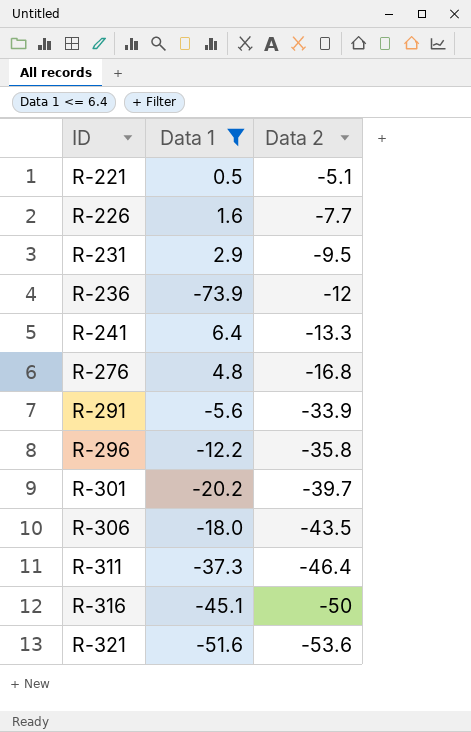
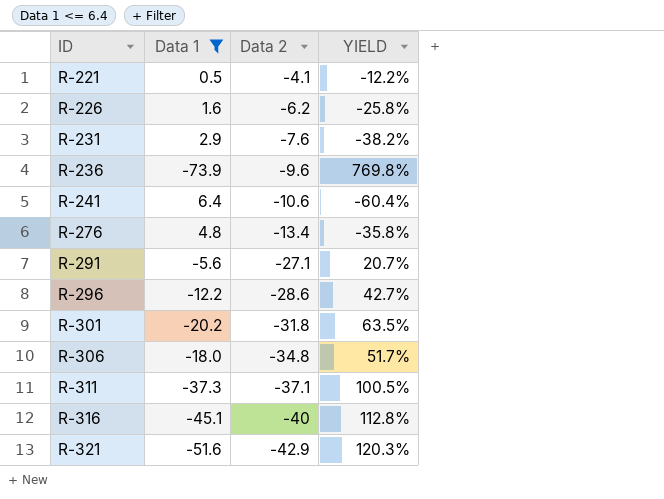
column YIELD | formula: none -> [Data 1] / [Data 2]
R-221 | Data 2: -5.1 -> -4.1
R-226 | Data 2: -7.7 -> -6.2
R-231 | Data 2: -9.5 -> -7.6
R-236 | Data 2: -12 -> -9.6
R-241 | Data 2: -13.3 -> -10.6
R-276 | Data 2: -16.8 -> -13.4
R-291 | Data 2: -33.9 -> -27.1
R-296 | Data 2: -35.8 -> -28.6
R-301 | Data 2: -39.7 -> -31.8
R-306 | Data 2: -43.5 -> -34.8
R-311 | Data 2: -46.4 -> -37.1
R-316 | Data 2: -50 -> -40
R-321 | Data 2: -53.6 -> -42.9

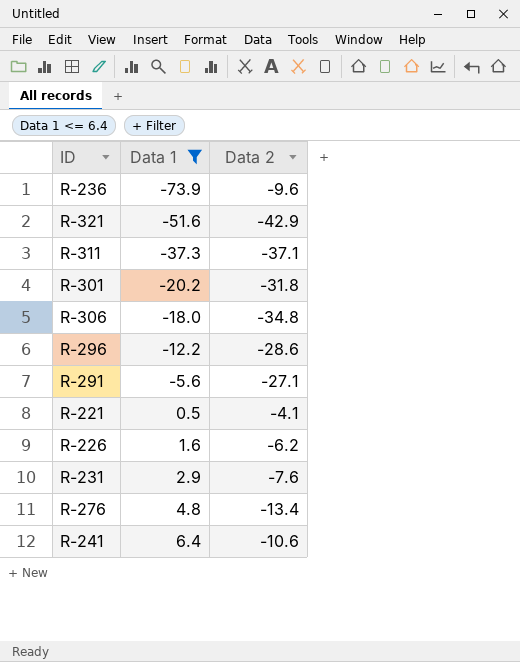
row order: ID ascending -> Data 1 ascending
column YIELD | formula: [Data 1] / [Data 2] -> none
row R-316: -45.1 | -40 | 112.8% -> none

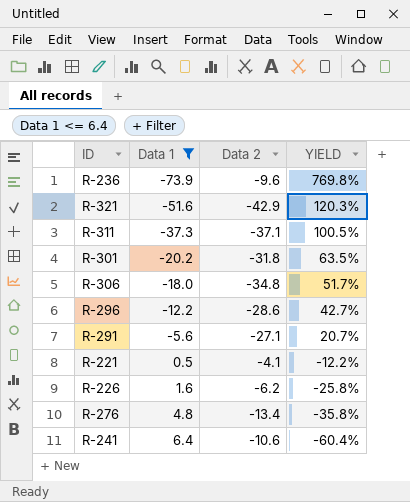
column YIELD | formula: none -> [Data 1] / [Data 2]
row R-231: 2.9 | -7.6 -> none

